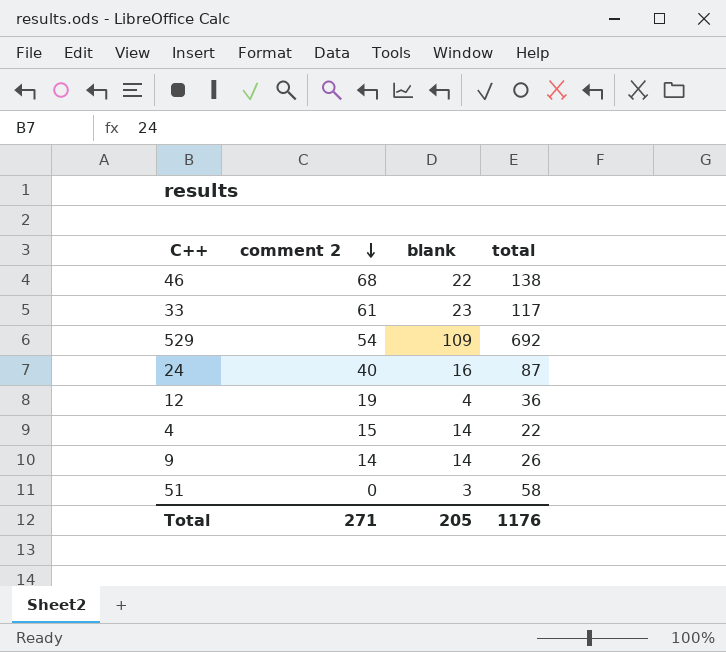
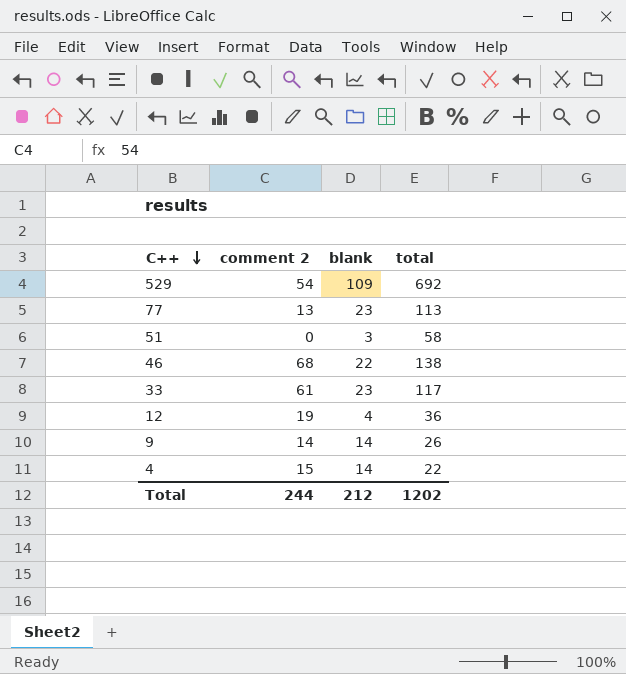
row order: comment 2 descending -> C++ descending
row 24: 40 | 16 | 87 -> none
row 77: none -> 13 | 23 | 113
Total | comment 2: 271 -> 244
Total | blank: 205 -> 212
Total | total: 1176 -> 1202

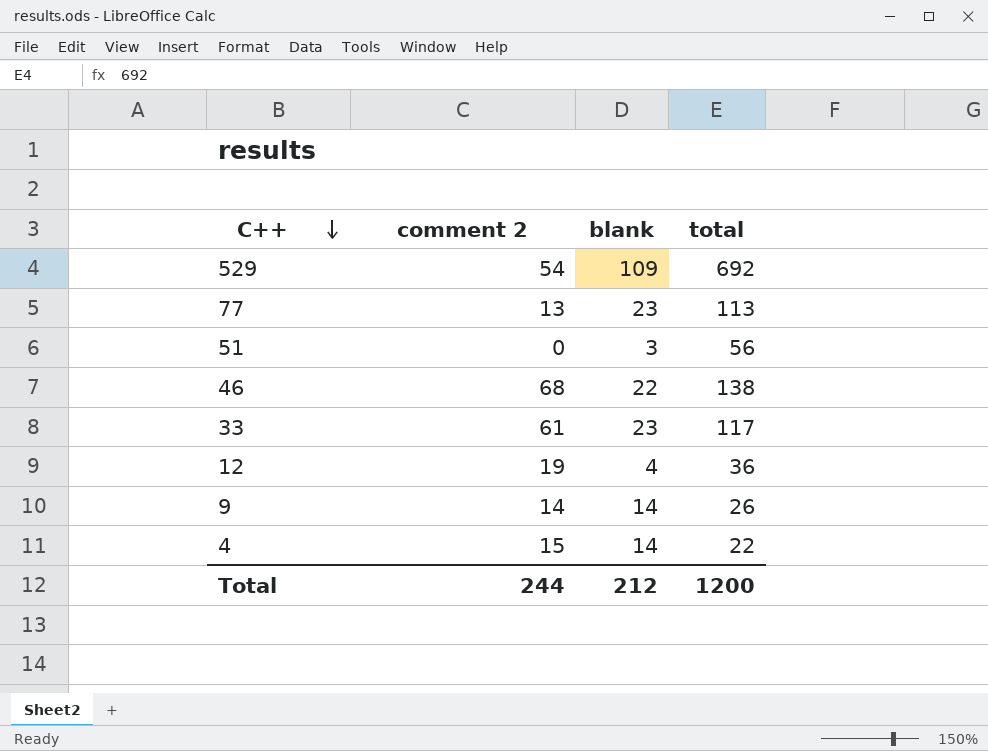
51 | total: 58 -> 56
Total | total: 1202 -> 1200

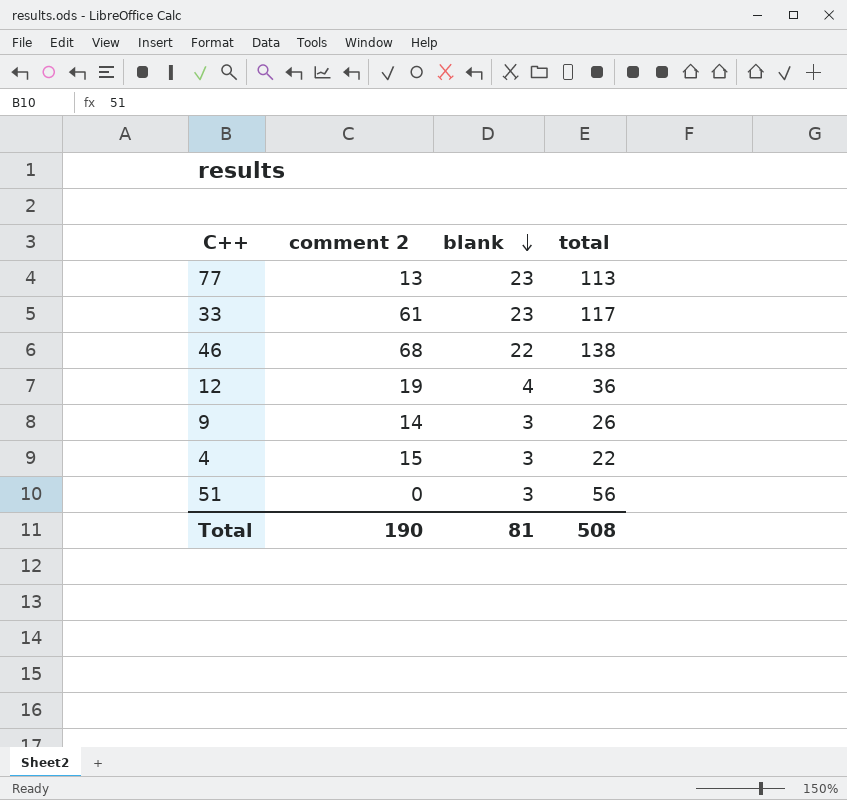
row order: C++ descending -> blank descending
row 529: 54 | 109 | 692 -> none
9 | blank: 14 -> 3
4 | blank: 14 -> 3
Total | comment 2: 244 -> 190
Total | blank: 212 -> 81
Total | total: 1200 -> 508

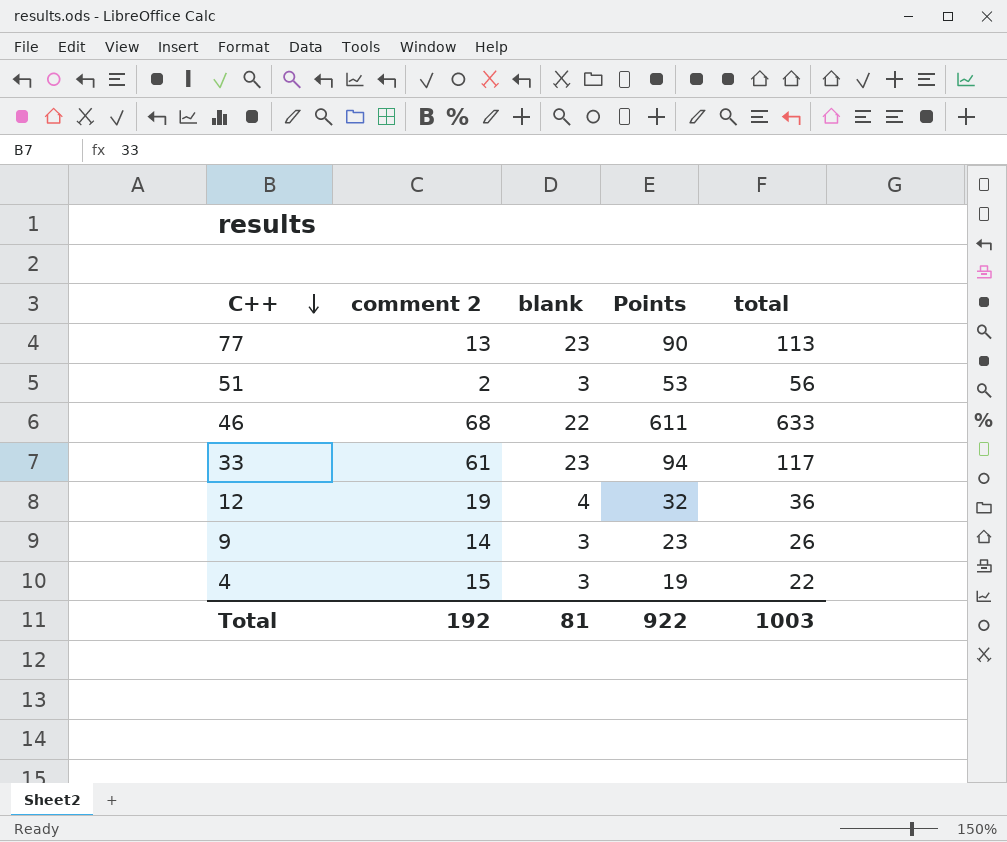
row order: blank descending -> C++ descending
column Points | formula: none -> [total] - [blank]
51 | comment 2: 0 -> 2
46 | total: 138 -> 633
Total | comment 2: 190 -> 192
Total | total: 508 -> 1003

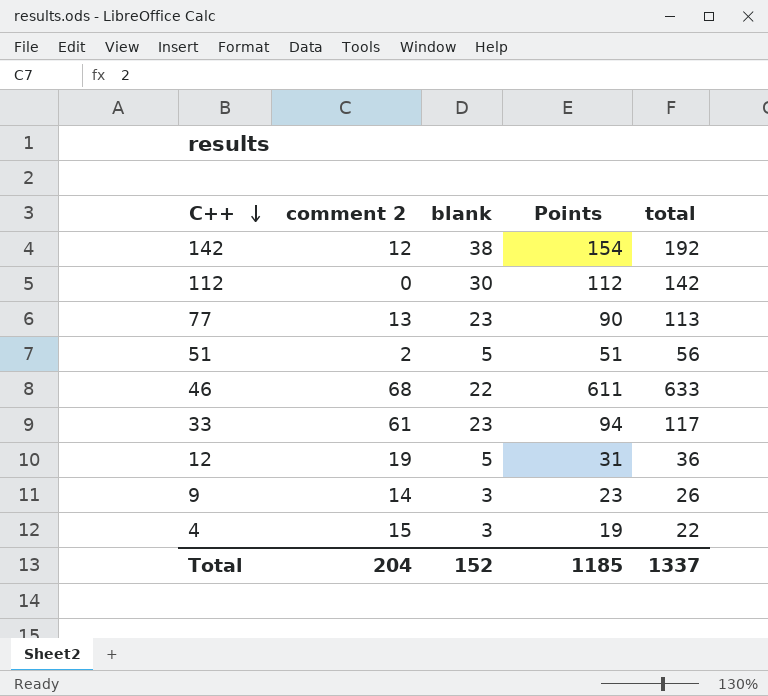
row 142: none -> 12 | 38 | 154 | 192
row 112: none -> 0 | 30 | 112 | 142
51 | blank: 3 -> 5
51 | Points: 53 -> 51
12 | blank: 4 -> 5
12 | Points: 32 -> 31
Total | comment 2: 192 -> 204
Total | blank: 81 -> 152
Total | Points: 922 -> 1185
Total | total: 1003 -> 1337

